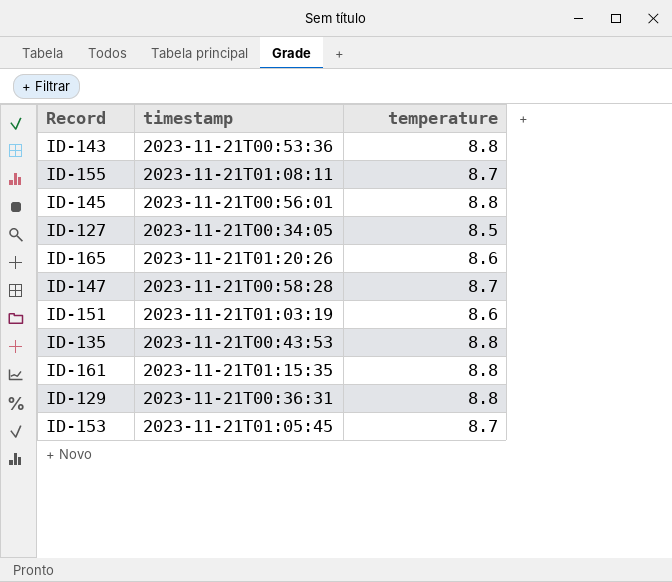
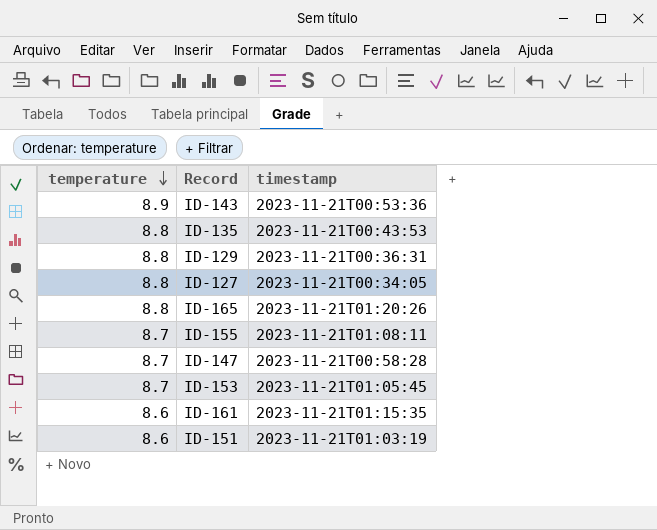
row order: none -> temperature descending
column temperature | position: 3 -> 1
row ID-145: 2023-11-21T00:56:01 | 8.8 -> none
ID-143 | temperature: 8.8 -> 8.9
ID-127 | temperature: 8.5 -> 8.8
ID-165 | temperature: 8.6 -> 8.8
ID-161 | temperature: 8.8 -> 8.6

